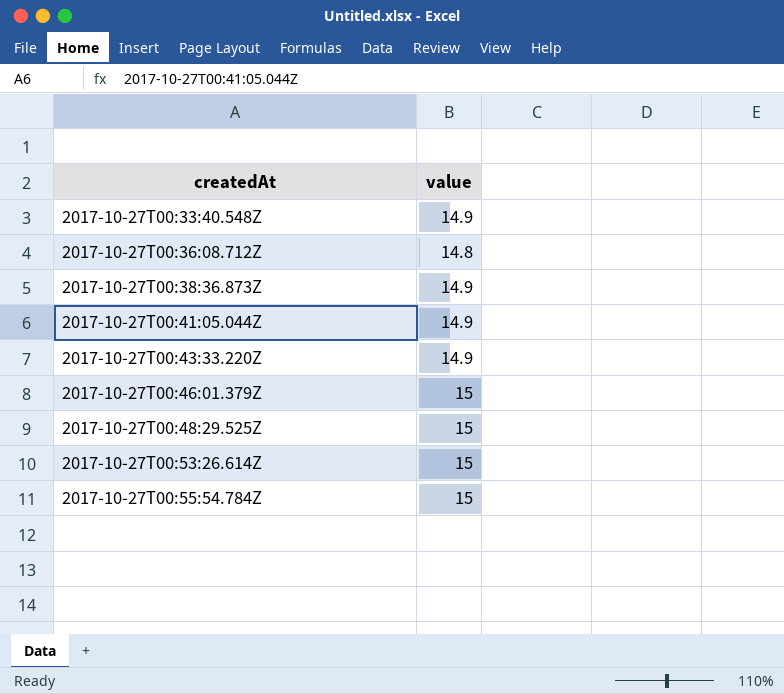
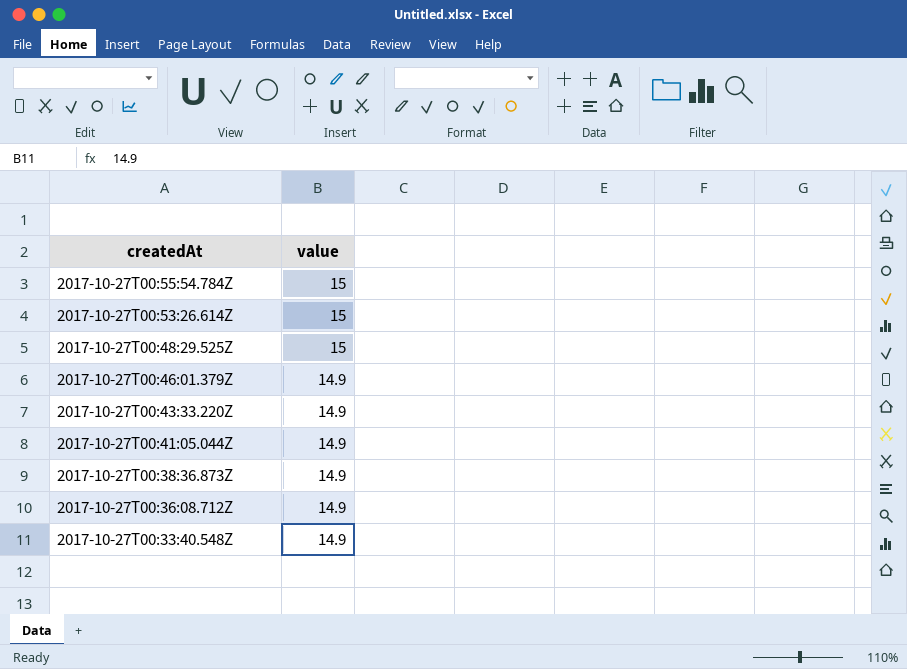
row order: createdAt ascending -> createdAt descending
2017-10-27T00:46:01.379Z | value: 15 -> 14.9
2017-10-27T00:36:08.712Z | value: 14.8 -> 14.9

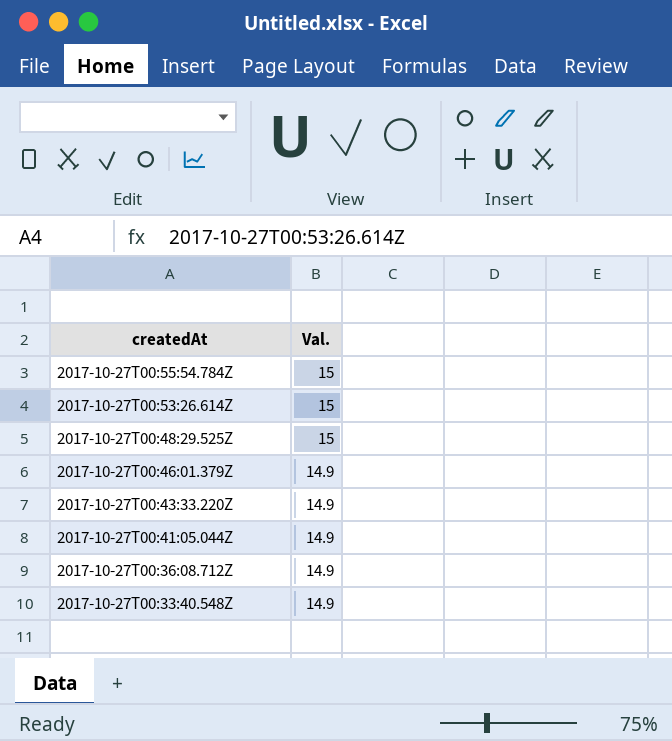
column name: value -> Val.
row 2017-10-27T00:38:36.873Z: 14.9 -> none

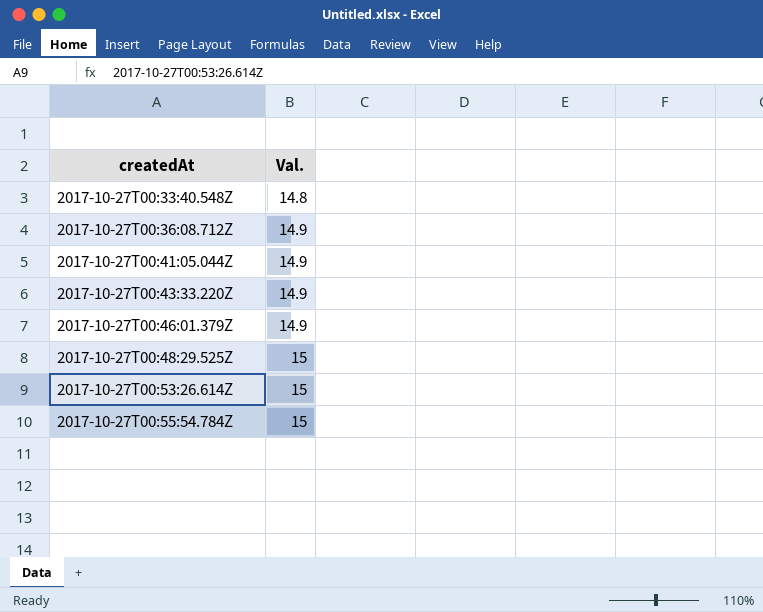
row order: createdAt descending -> createdAt ascending
2017-10-27T00:33:40.548Z | Val.: 14.9 -> 14.8

